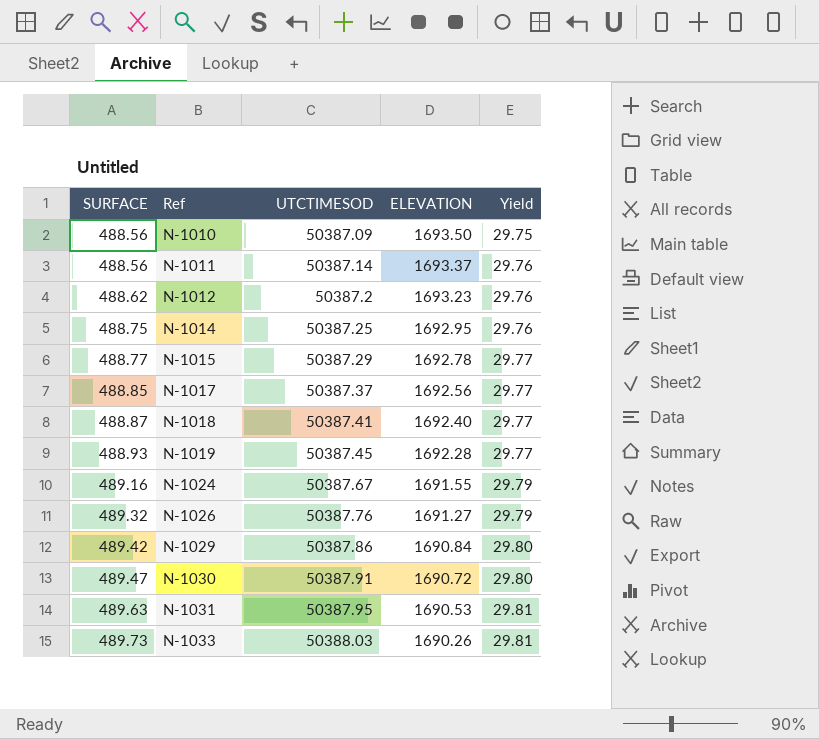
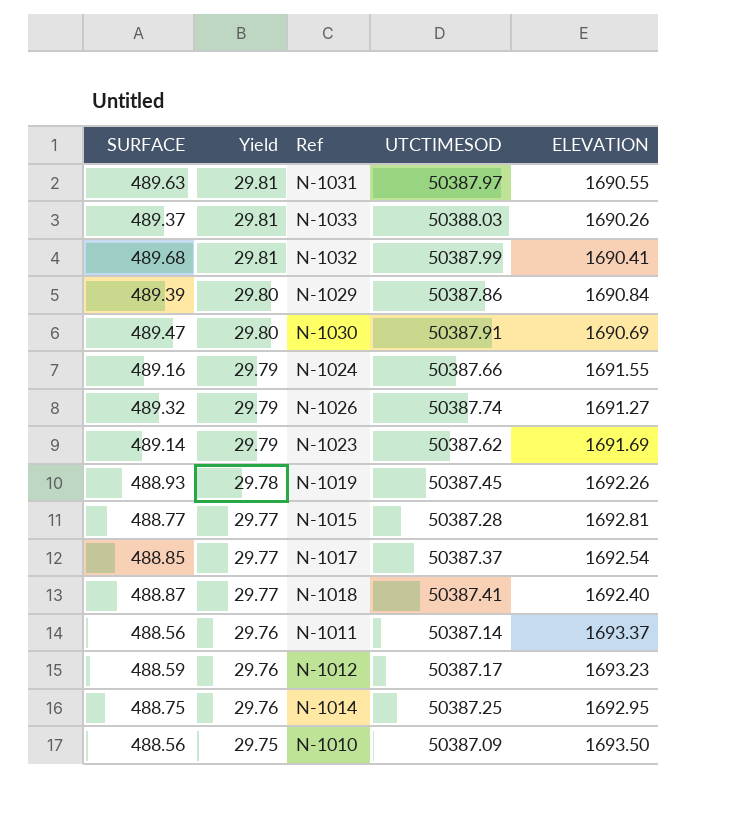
row order: SURFACE ascending -> Yield descending
column Yield | position: 5 -> 2
N-1031 | UTCTIMESOD: 50387.95 -> 50387.97
N-1031 | ELEVATION: 1690.53 -> 1690.55
N-1033 | SURFACE: 489.73 -> 489.37
row N-1032: none -> 489.68 | 29.81 | 50387.99 | 1690.41
N-1029 | SURFACE: 489.42 -> 489.39
N-1030 | ELEVATION: 1690.72 -> 1690.69
N-1024 | UTCTIMESOD: 50387.67 -> 50387.66
N-1026 | UTCTIMESOD: 50387.76 -> 50387.74
row N-1023: none -> 489.14 | 29.79 | 50387.62 | 1691.69
N-1019 | Yield: 29.77 -> 29.78
N-1019 | ELEVATION: 1692.28 -> 1692.26
N-1015 | UTCTIMESOD: 50387.29 -> 50387.28
N-1015 | ELEVATION: 1692.78 -> 1692.81
N-1017 | ELEVATION: 1692.56 -> 1692.54
N-1012 | SURFACE: 488.62 -> 488.59
N-1012 | UTCTIMESOD: 50387.2 -> 50387.17

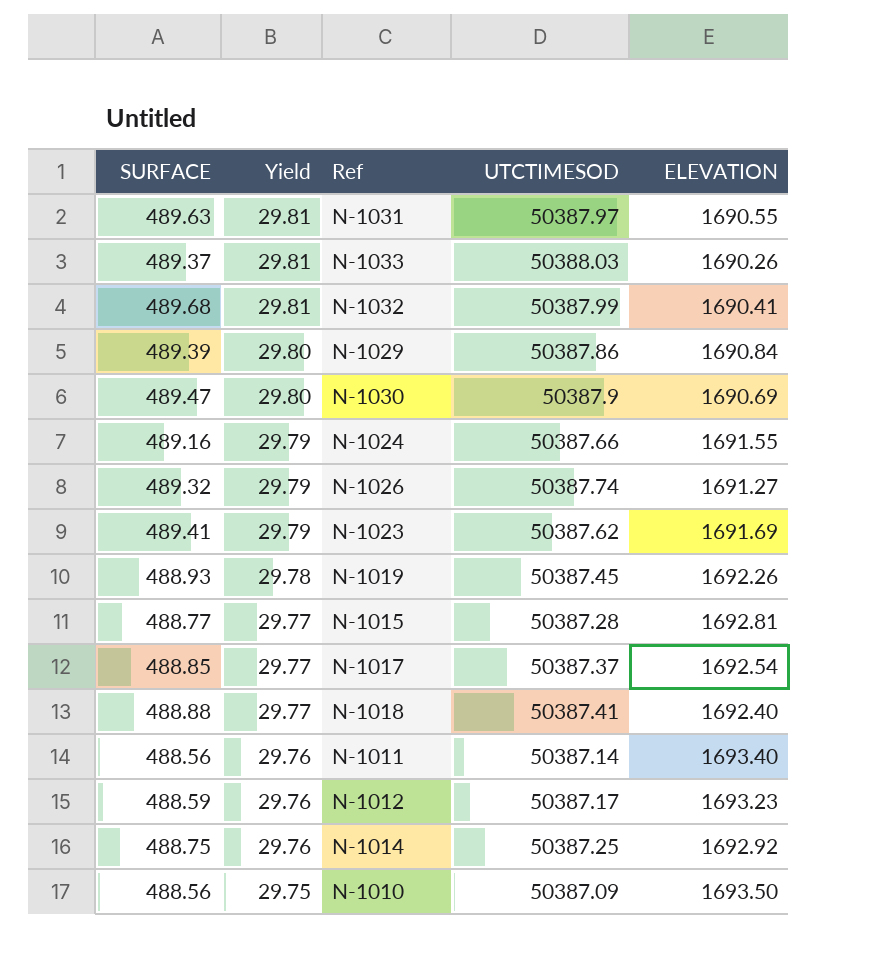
N-1030 | UTCTIMESOD: 50387.91 -> 50387.9
N-1023 | SURFACE: 489.14 -> 489.41
N-1018 | SURFACE: 488.87 -> 488.88
N-1011 | ELEVATION: 1693.37 -> 1693.40
N-1014 | ELEVATION: 1692.95 -> 1692.92

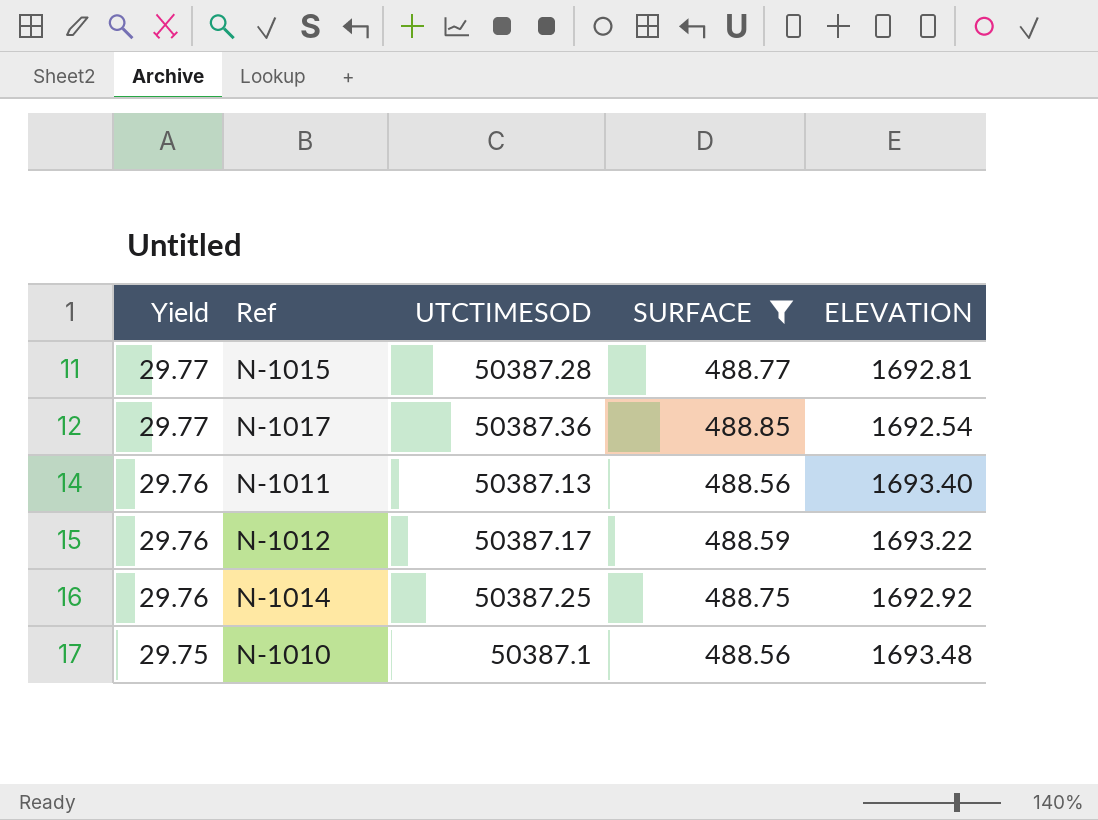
filter: none -> SURFACE <= 488.85
column SURFACE | position: 1 -> 4
N-1017 | UTCTIMESOD: 50387.37 -> 50387.36
N-1011 | UTCTIMESOD: 50387.14 -> 50387.13
N-1012 | ELEVATION: 1693.23 -> 1693.22
N-1010 | UTCTIMESOD: 50387.09 -> 50387.1
N-1010 | ELEVATION: 1693.50 -> 1693.48

